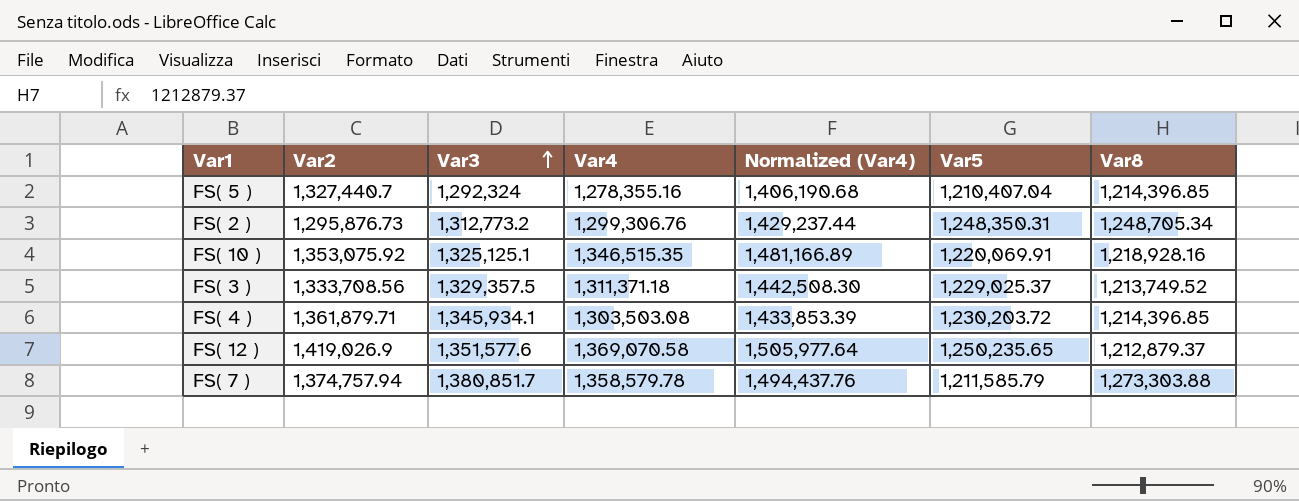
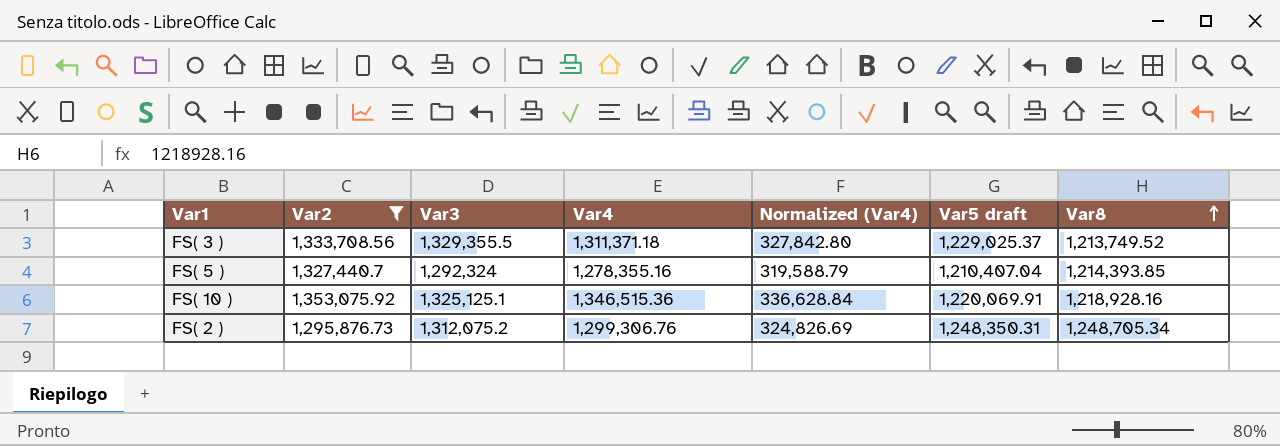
filter: none -> Var2 <= 1,353,075.92
row order: Var3 ascending -> Var8 ascending
column Normalized (Var4) | formula: [Var4] * 1.1 -> [Var4] * 0.25
column name: Var5 -> Var5 draft
FS( 3 ) | Var3: 1,329,357.5 -> 1,329,355.5
FS( 5 ) | Var8: 1,214,396.85 -> 1,214,393.85
FS( 10 ) | Var4: 1,346,515.35 -> 1,346,515.36
FS( 2 ) | Var3: 1,312,773.2 -> 1,312,075.2

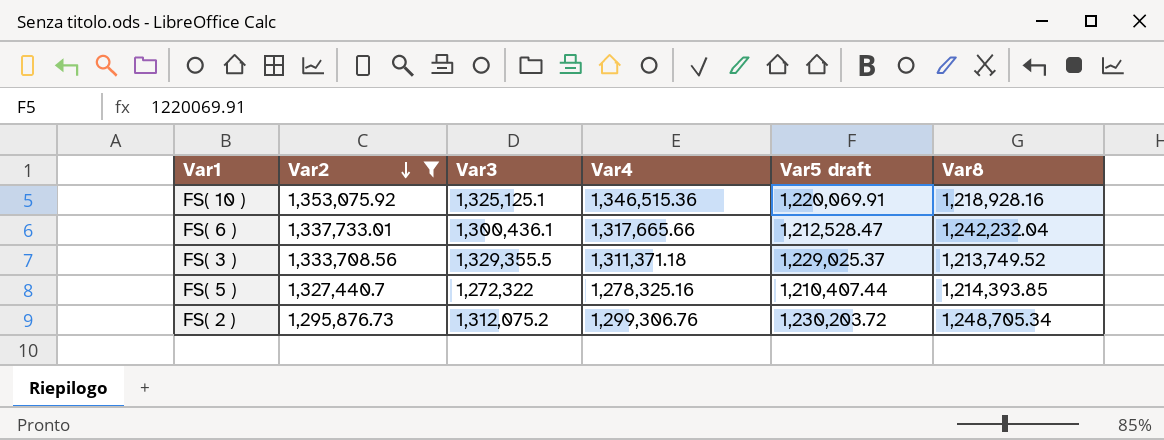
row order: Var8 ascending -> Var2 descending
column Normalized (Var4) | formula: [Var4] * 0.25 -> none
row FS( 6 ): none -> 1,337,733.01 | 1,300,436.1 | 1,317,665.66 | 1,212,528.47 | 1,242,232.04
FS( 5 ) | Var3: 1,292,324 -> 1,272,322
FS( 5 ) | Var4: 1,278,355.16 -> 1,278,325.16
FS( 5 ) | Var5 draft: 1,210,407.04 -> 1,210,407.44
FS( 2 ) | Var5 draft: 1,248,350.31 -> 1,230,203.72

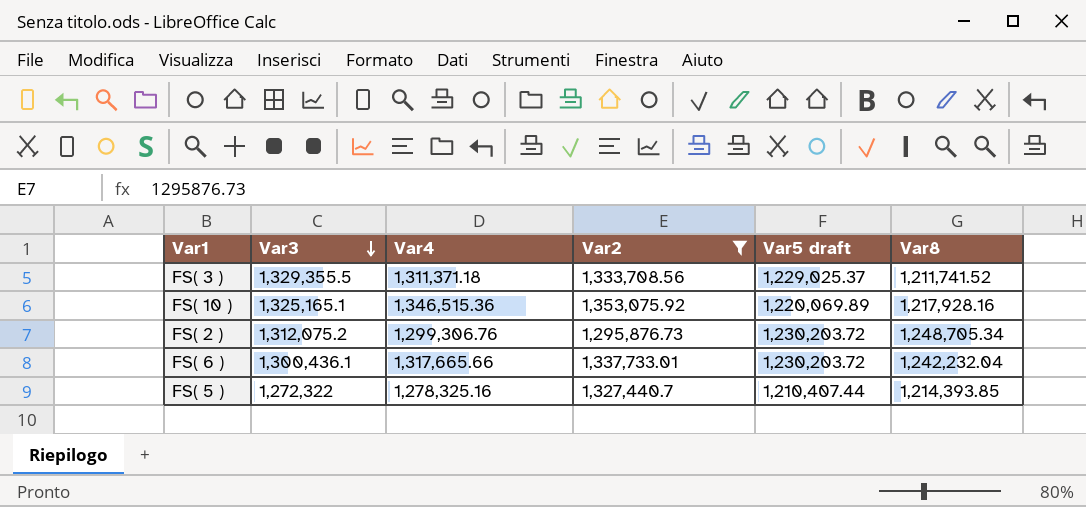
row order: Var2 descending -> Var3 descending
column Var2 | position: 2 -> 4
FS( 3 ) | Var8: 1,213,749.52 -> 1,211,741.52
FS( 10 ) | Var3: 1,325,125.1 -> 1,325,165.1
FS( 10 ) | Var5 draft: 1,220,069.91 -> 1,220,069.89
FS( 10 ) | Var8: 1,218,928.16 -> 1,217,928.16
FS( 6 ) | Var5 draft: 1,212,528.47 -> 1,230,203.72

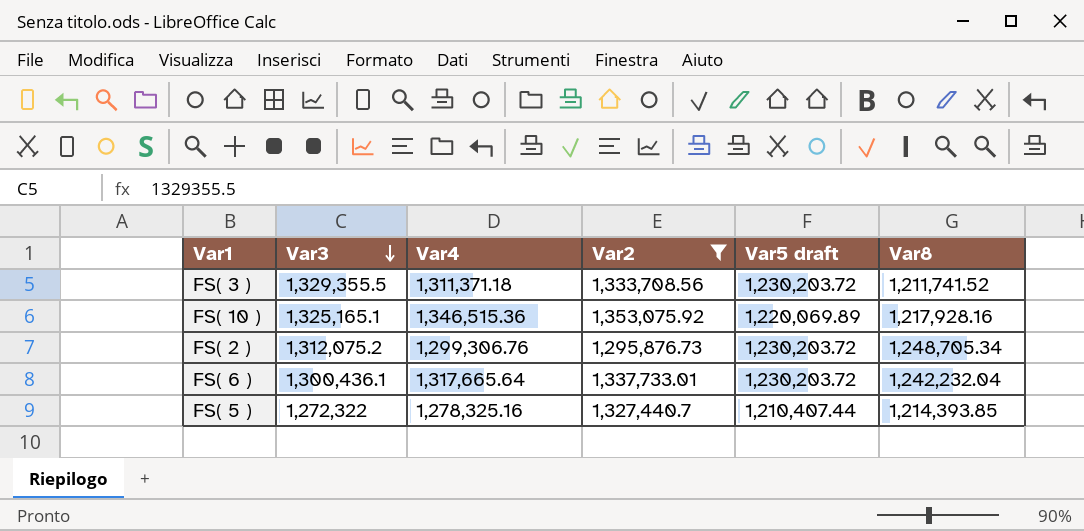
FS( 3 ) | Var5 draft: 1,229,025.37 -> 1,230,203.72
FS( 6 ) | Var4: 1,317,665.66 -> 1,317,665.64

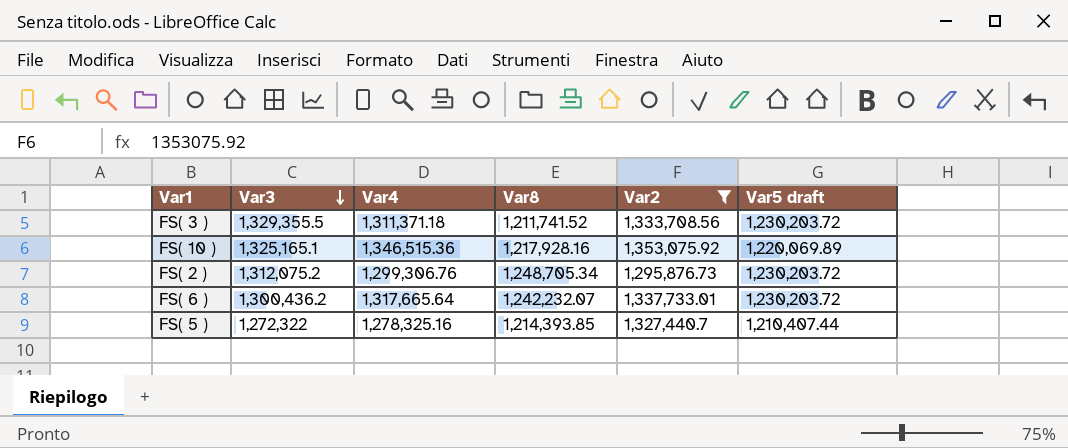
column Var8 | position: 6 -> 4
FS( 6 ) | Var3: 1,300,436.1 -> 1,300,436.2
FS( 6 ) | Var8: 1,242,232.04 -> 1,242,232.07

